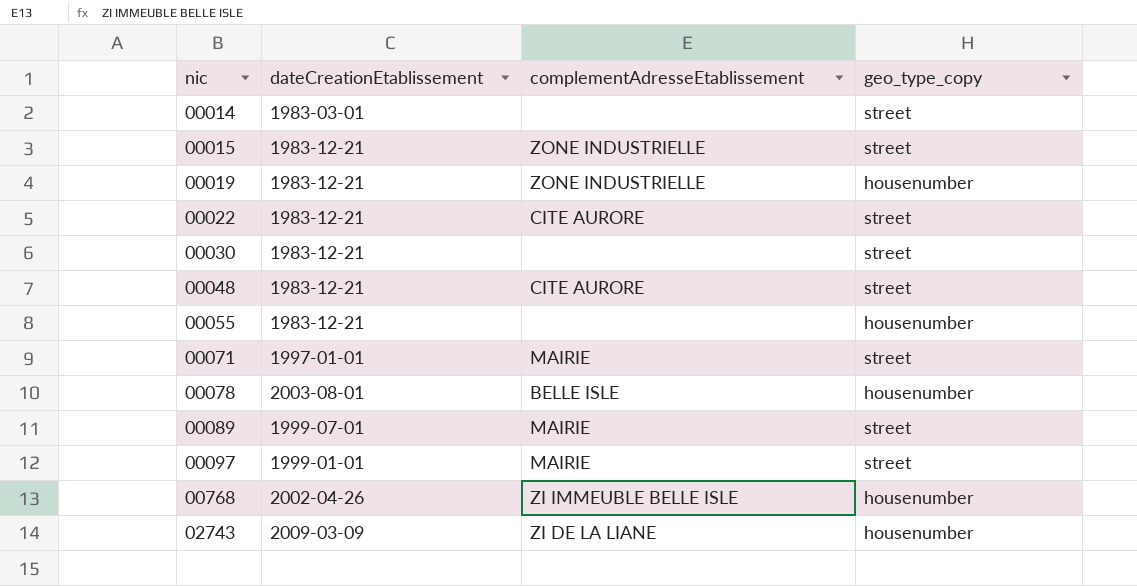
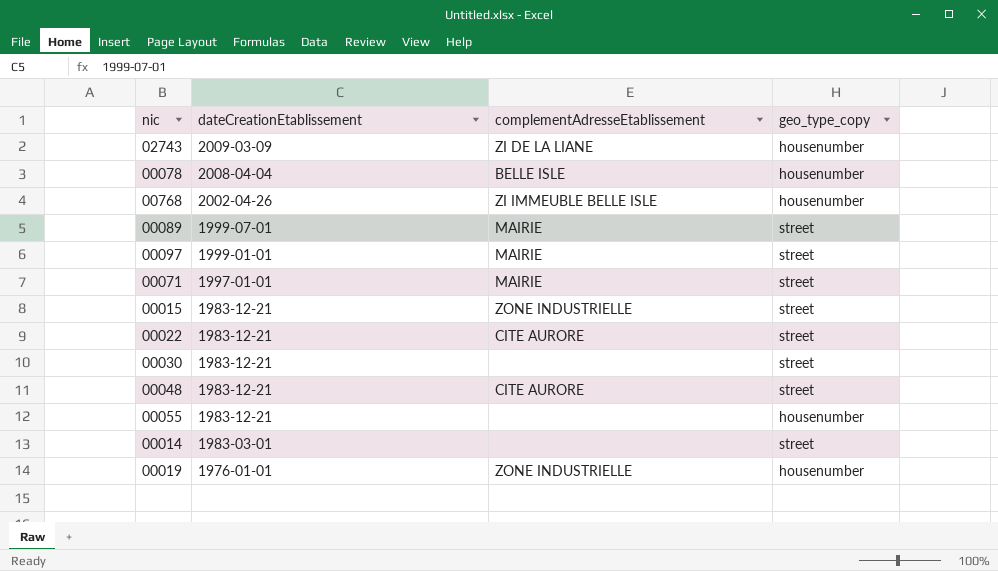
row order: nic ascending -> dateCreationEtablissement descending
00078 | dateCreationEtablissement: 2003-08-01 -> 2008-04-04
00019 | dateCreationEtablissement: 1983-12-21 -> 1976-01-01

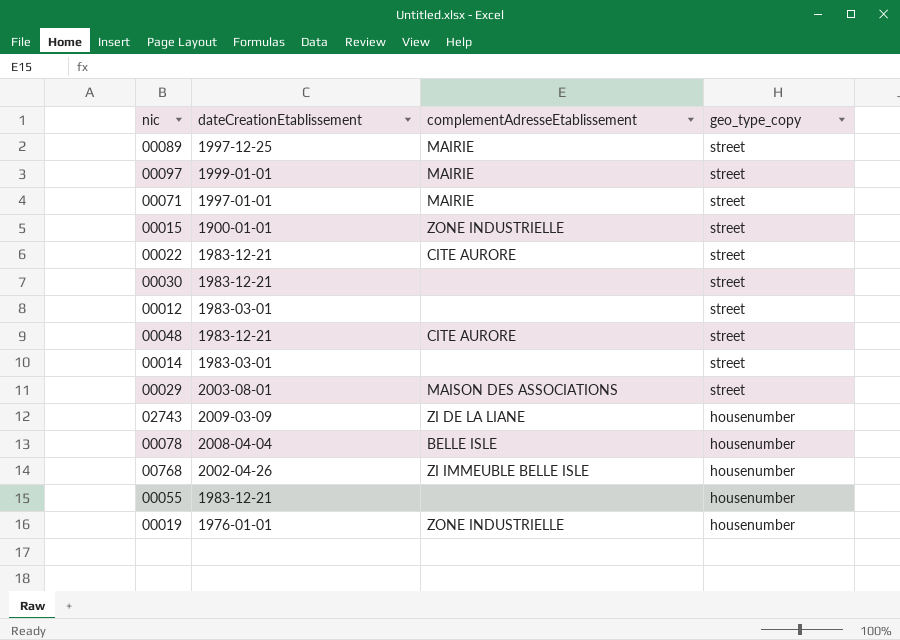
row order: dateCreationEtablissement descending -> geo_type_copy descending
00089 | dateCreationEtablissement: 1999-07-01 -> 1997-12-25
00015 | dateCreationEtablissement: 1983-12-21 -> 1900-01-01
row 00012: none -> 1983-03-01 | none | street
row 00029: none -> 2003-08-01 | MAISON DES ASSOCIATIONS | street

